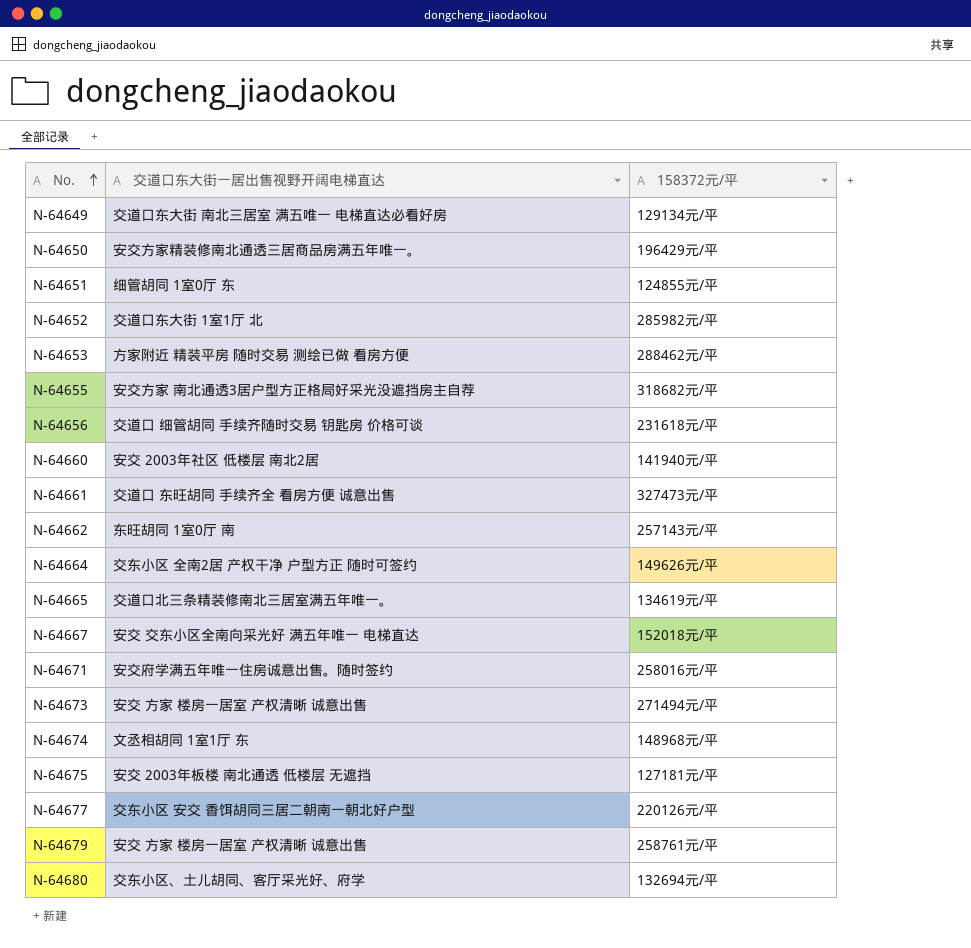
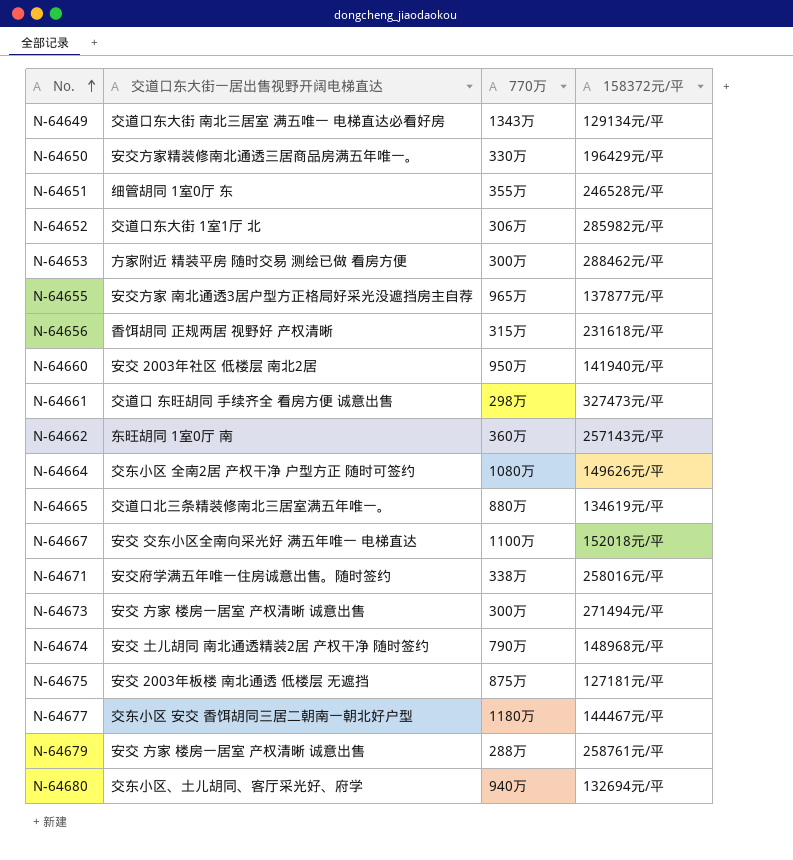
column 770万 | position: none -> 3
N-64651 | 158372元/平: 124855元/平 -> 246528元/平
N-64655 | 158372元/平: 318682元/平 -> 137877元/平
N-64656 | 交道口东大街一居出售视野开阔电梯直达: 交道口 细管胡同 手续齐随时交易 钥匙房 价格可谈 -> 香饵胡同 正规两居 视野好 产权清晰
N-64674 | 交道口东大街一居出售视野开阔电梯直达: 文丞相胡同 1室1厅 东 -> 安交 土儿胡同 南北通透精装2居 产权干净 随时签约
N-64677 | 158372元/平: 220126元/平 -> 144467元/平

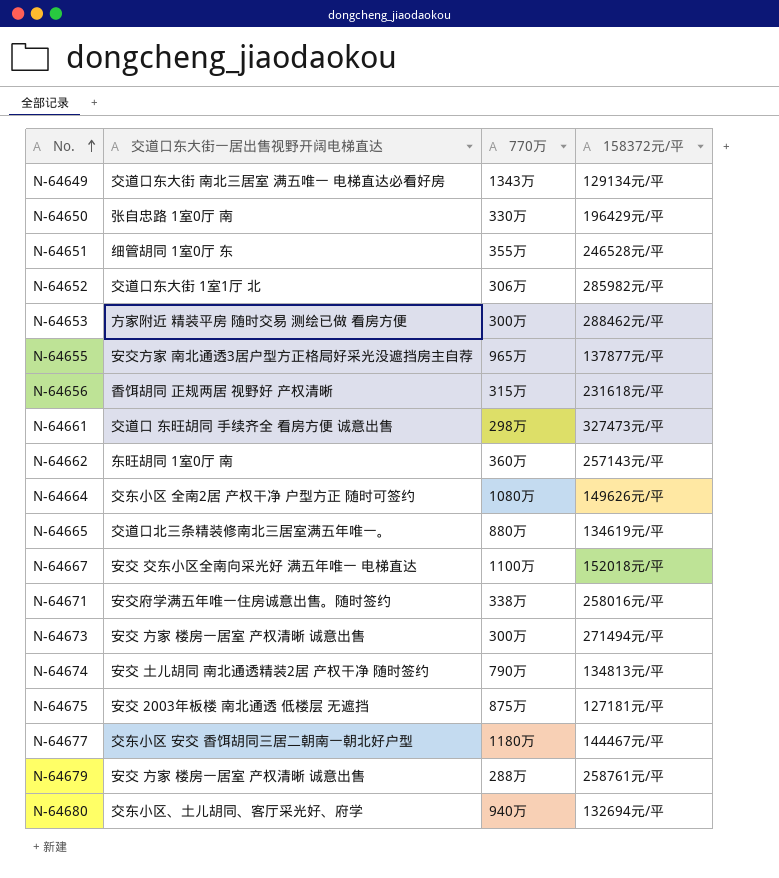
row N-64660: 安交 2003年社区 低楼层 南北2居 | 950万 | 141940元/平 -> none
N-64650 | 交道口东大街一居出售视野开阔电梯直达: 安交方家精装修南北通透三居商品房满五年唯一。 -> 张自忠路 1室0厅 南
N-64674 | 158372元/平: 148968元/平 -> 134813元/平

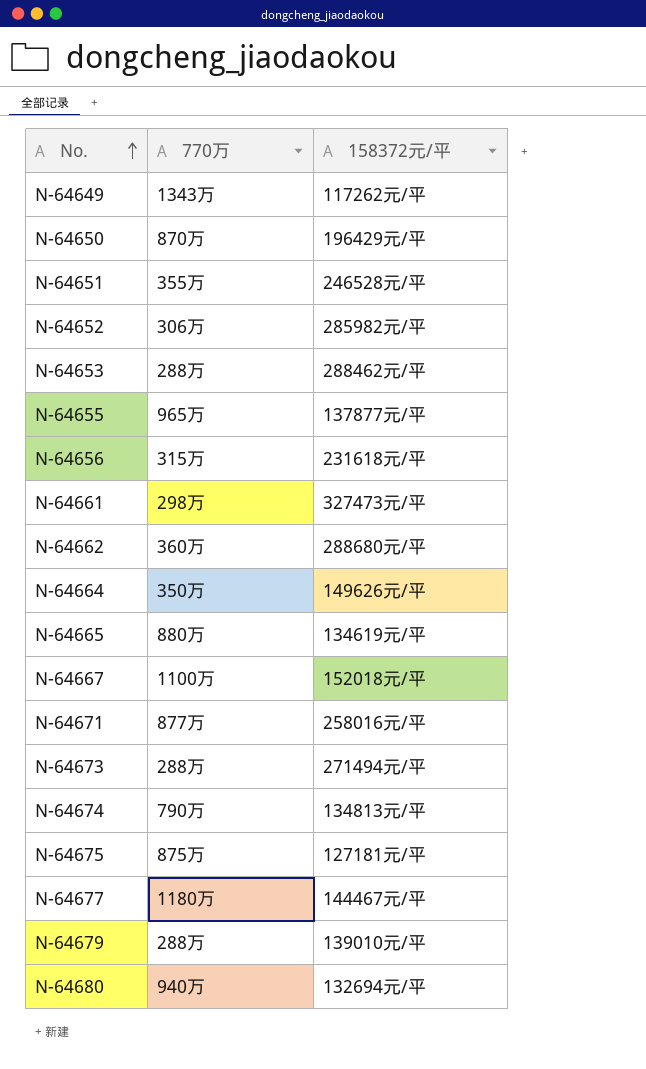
column 交道口东大街一居出售视野开阔电梯直达 | position: 2 -> none
N-64649 | 158372元/平: 129134元/平 -> 117262元/平
N-64650 | 770万: 330万 -> 870万
N-64653 | 770万: 300万 -> 288万
N-64662 | 158372元/平: 257143元/平 -> 288680元/平
N-64664 | 770万: 1080万 -> 350万
N-64671 | 770万: 338万 -> 877万
N-64673 | 770万: 300万 -> 288万
N-64679 | 158372元/平: 258761元/平 -> 139010元/平

